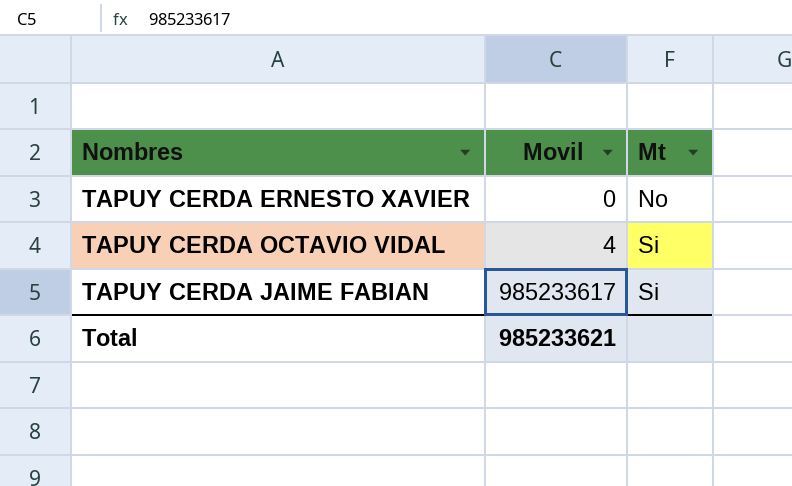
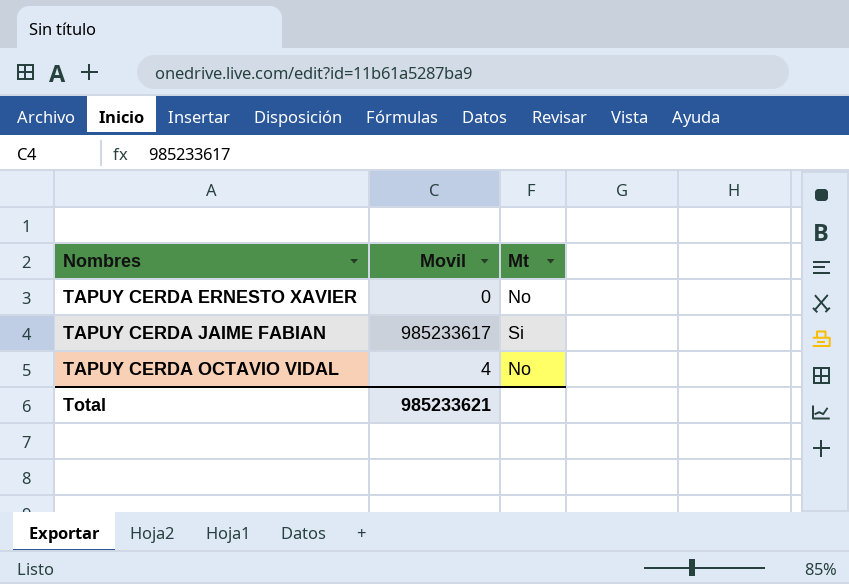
row order: Movil ascending -> Nombres ascending
TAPUY CERDA OCTAVIO VIDAL | Mt: Si -> No

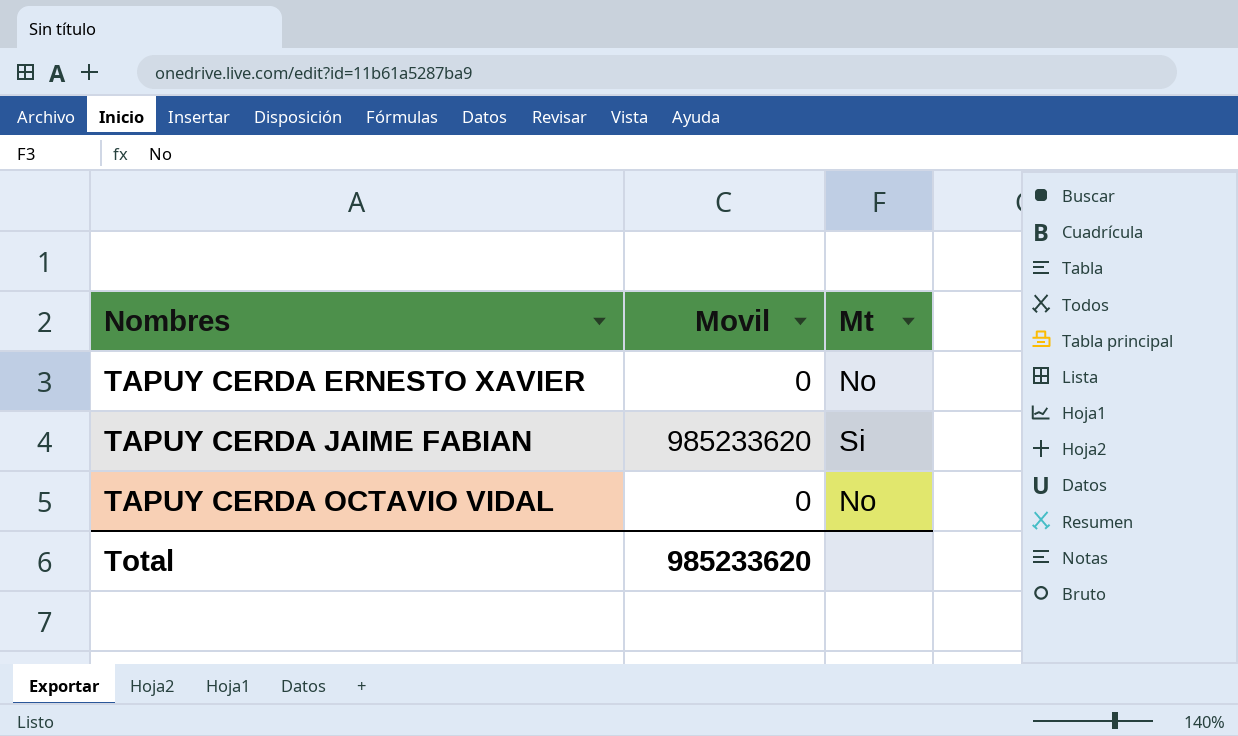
TAPUY CERDA JAIME FABIAN | Movil: 985233617 -> 985233620
TAPUY CERDA OCTAVIO VIDAL | Movil: 4 -> 0
Total | Movil: 985233621 -> 985233620

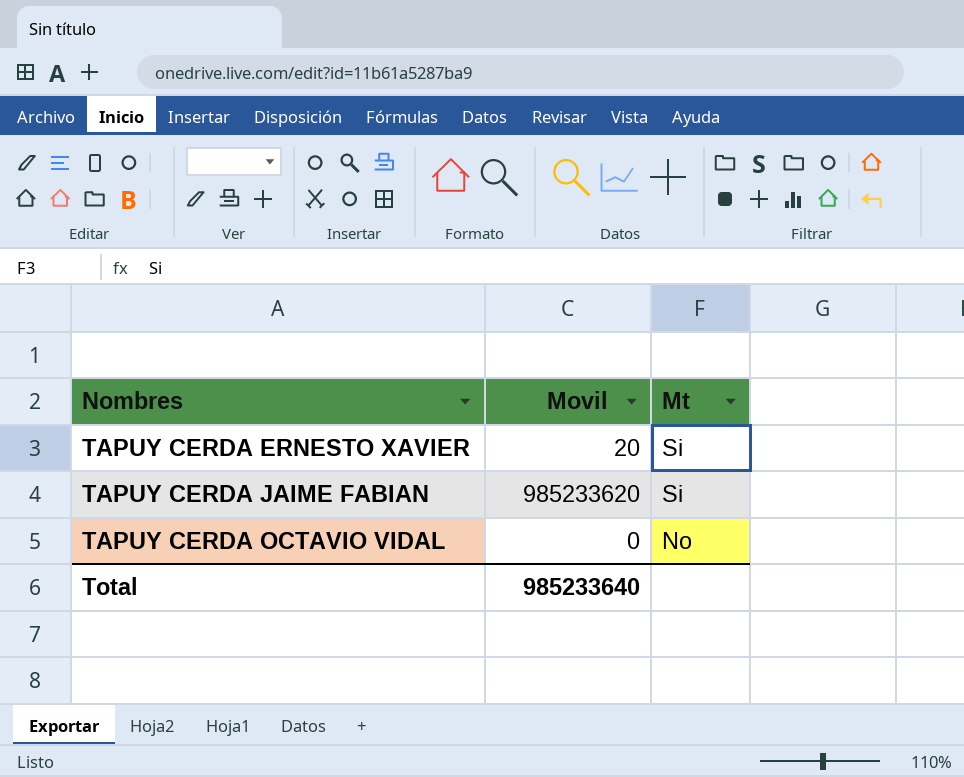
TAPUY CERDA ERNESTO XAVIER | Movil: 0 -> 20
TAPUY CERDA ERNESTO XAVIER | Mt: No -> Si
Total | Movil: 985233620 -> 985233640

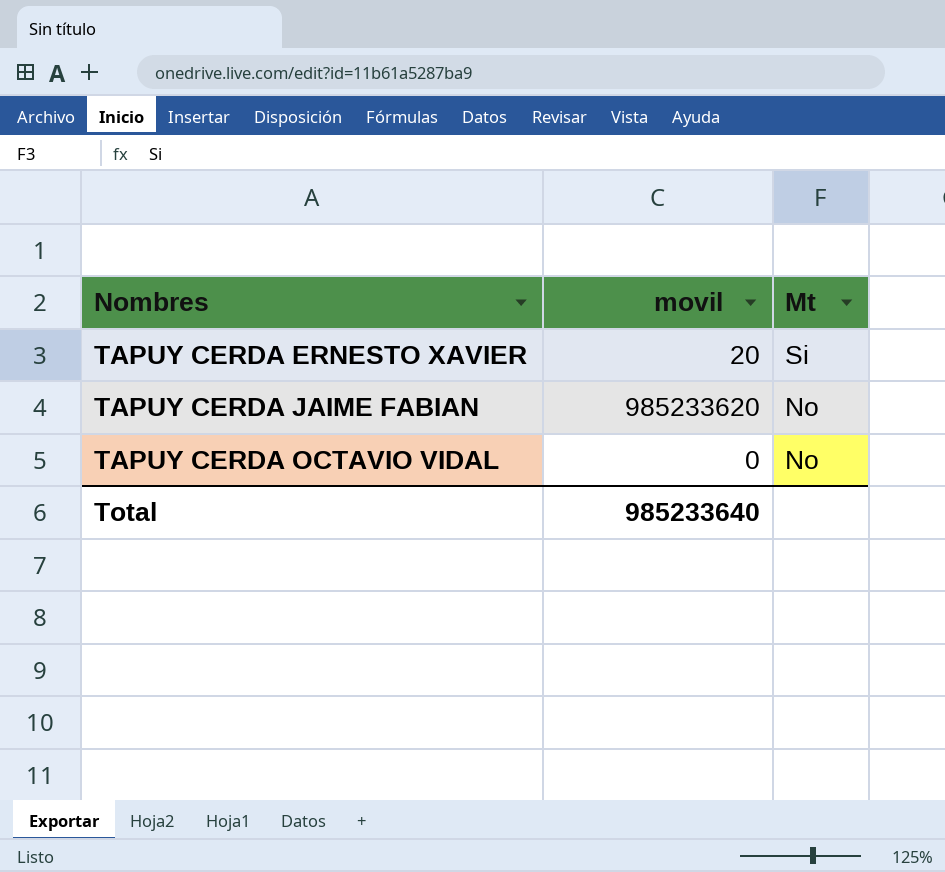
column name: Movil -> movil
TAPUY CERDA JAIME FABIAN | Mt: Si -> No

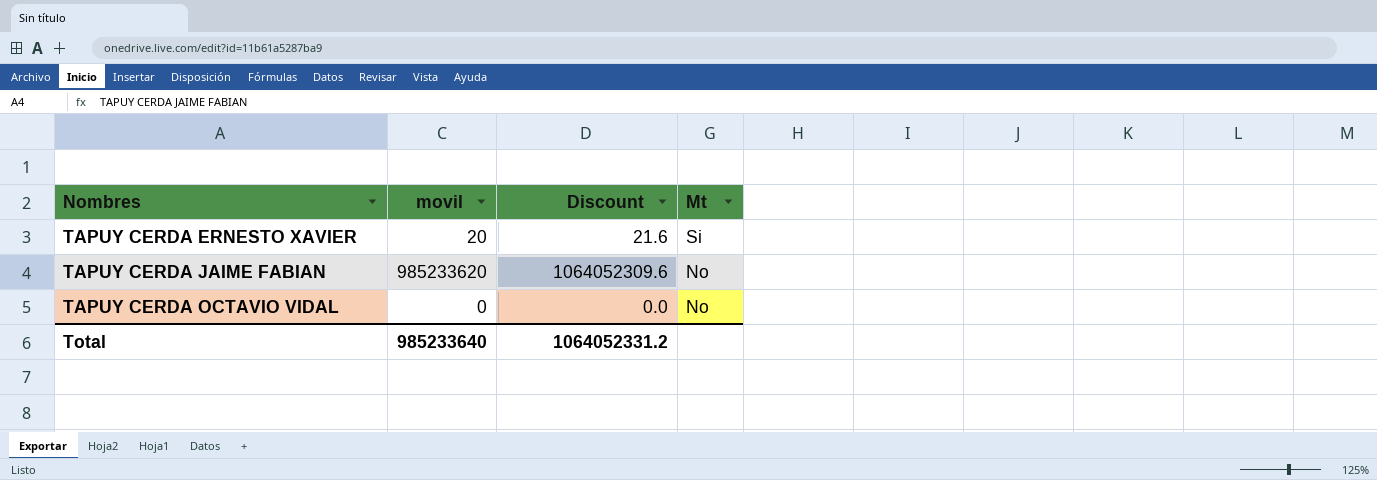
column Discount | formula: none -> [movil] * 1.08

